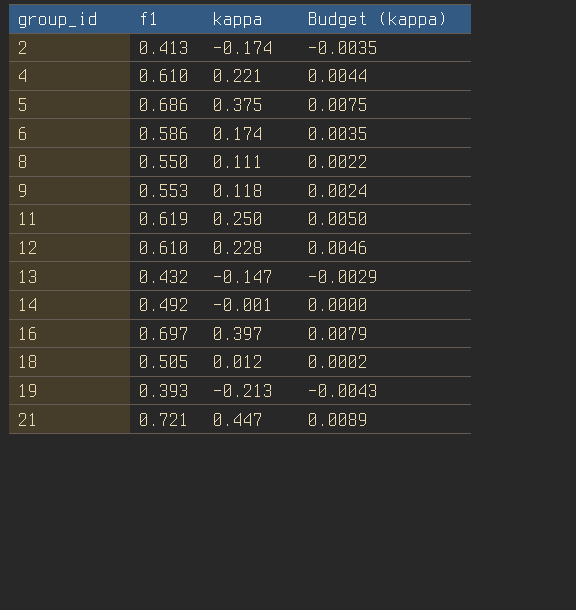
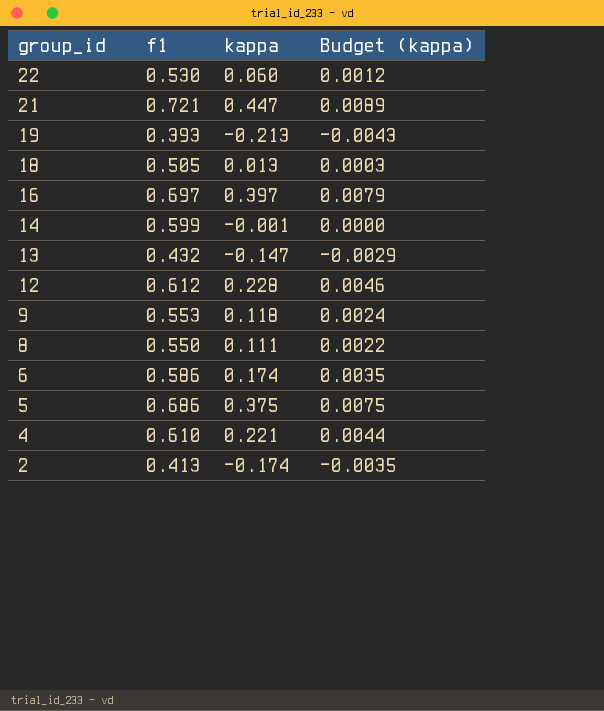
row order: group_id ascending -> group_id descending
row 11: 0.619 | 0.250 | 0.0050 -> none
row 22: none -> 0.530 | 0.060 | 0.0012
18 | kappa: 0.012 -> 0.013
18 | Budget (kappa): 0.0002 -> 0.0003
14 | f1: 0.492 -> 0.599
12 | f1: 0.610 -> 0.612

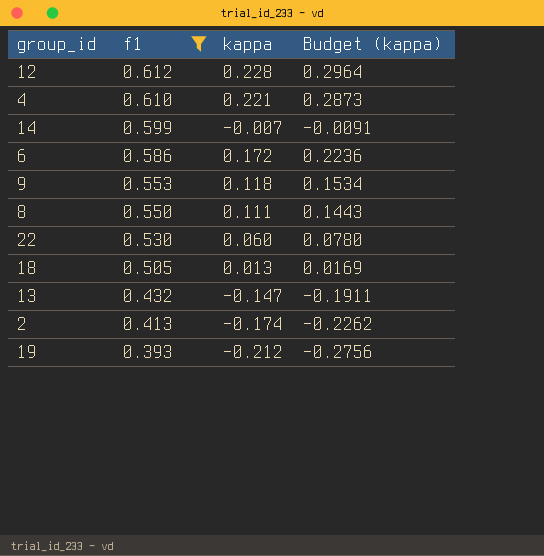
filter: none -> f1 <= 0.612
row order: group_id descending -> f1 descending
column Budget (kappa) | formula: [kappa] * 0.02 -> [kappa] * 1.3
14 | kappa: -0.001 -> -0.007
6 | kappa: 0.174 -> 0.172
19 | kappa: -0.213 -> -0.212

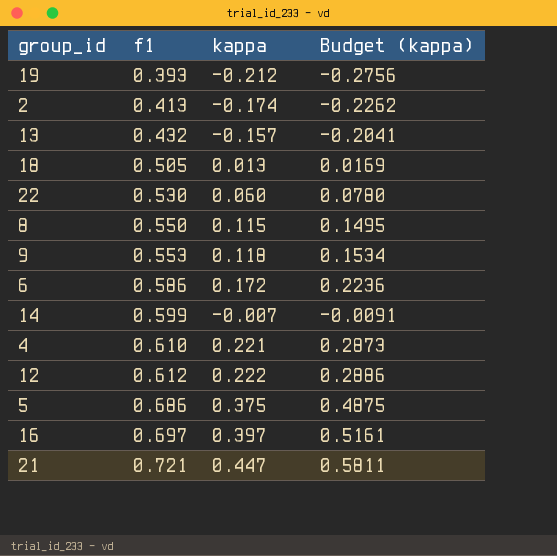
filter: f1 <= 0.612 -> none
row order: f1 descending -> f1 ascending
13 | kappa: -0.147 -> -0.157
13 | Budget (kappa): -0.1911 -> -0.2041
8 | kappa: 0.111 -> 0.115
8 | Budget (kappa): 0.1443 -> 0.1495
12 | kappa: 0.228 -> 0.222
12 | Budget (kappa): 0.2964 -> 0.2886

